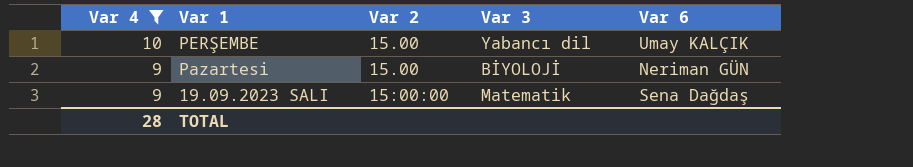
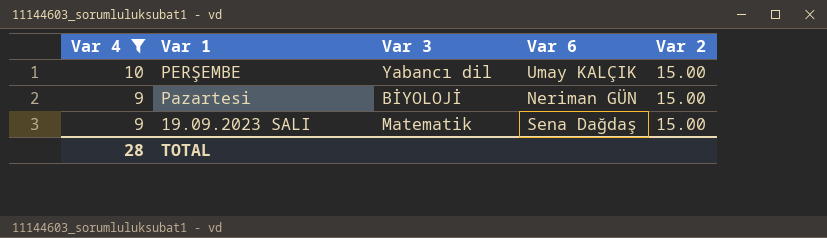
column Var 2 | position: 3 -> 5
19.09.2023 SALI | Var 2: 15:00:00 -> 15.00

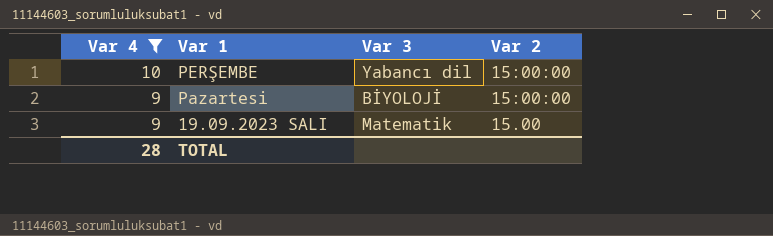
column Var 6 | position: 4 -> none
PERŞEMBE | Var 2: 15.00 -> 15:00:00
Pazartesi | Var 2: 15.00 -> 15:00:00

